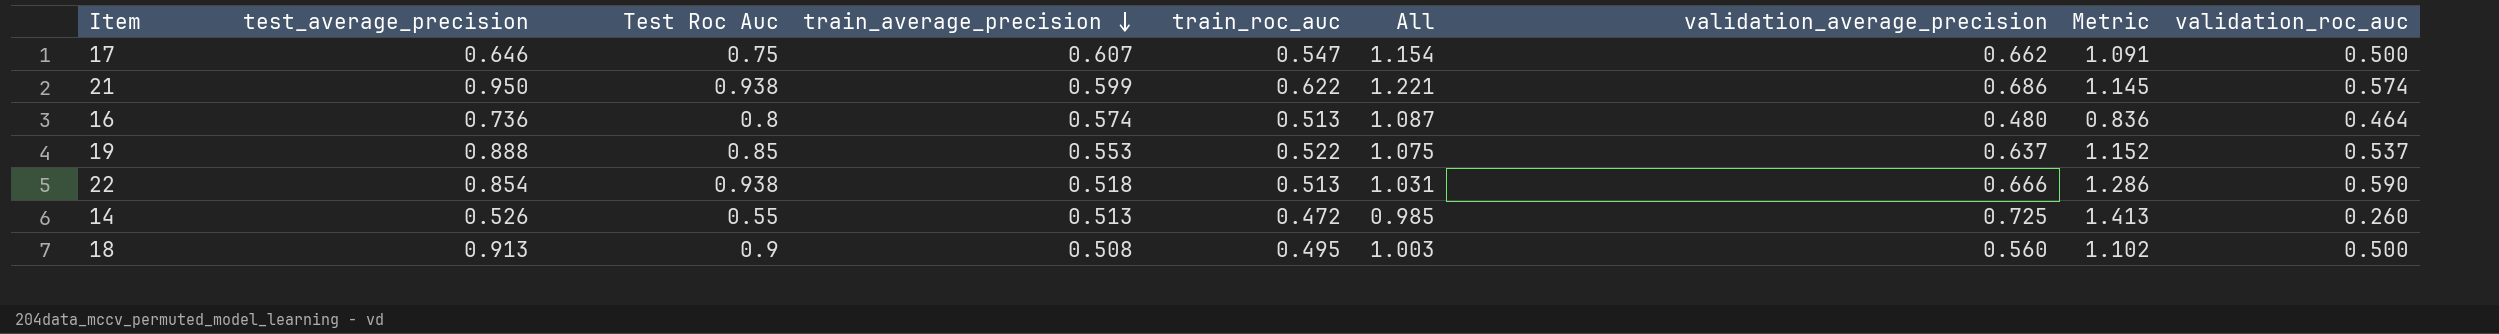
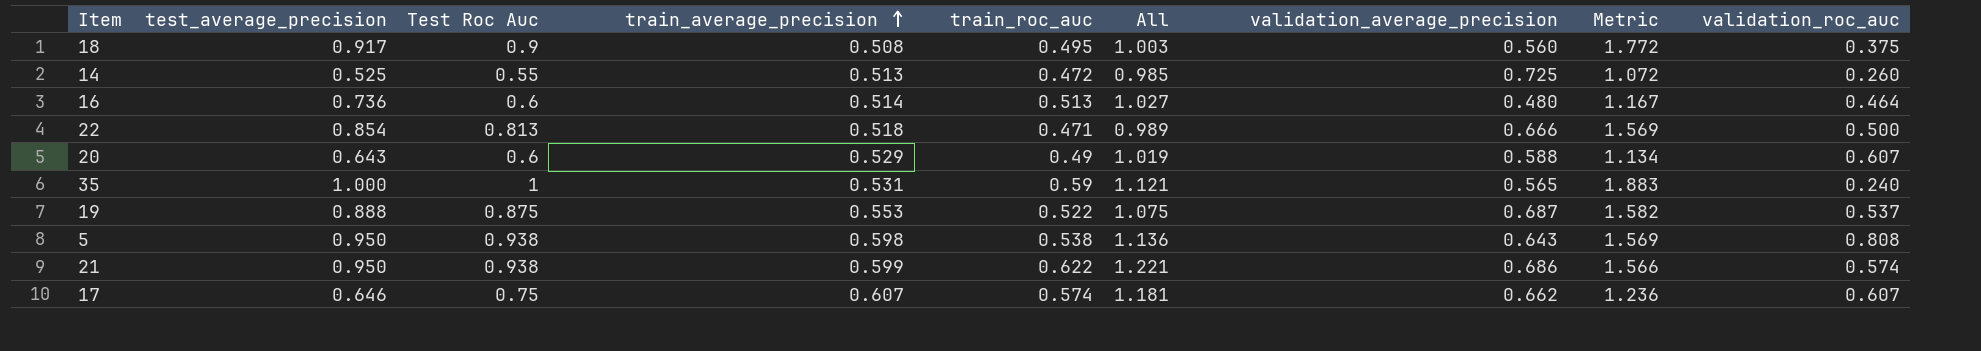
row order: train_average_precision descending -> train_average_precision ascending
column Metric | formula: [validation_average_precision] / [train_average_precision] -> [Test Roc Auc] / [train_average_precision]
18 | test_average_precision: 0.913 -> 0.917
18 | validation_roc_auc: 0.500 -> 0.375
14 | test_average_precision: 0.526 -> 0.525
16 | Test Roc Auc: 0.8 -> 0.6
16 | train_average_precision: 0.574 -> 0.514
16 | All: 1.087 -> 1.027
22 | Test Roc Auc: 0.938 -> 0.813
22 | train_roc_auc: 0.513 -> 0.471
22 | All: 1.031 -> 0.989
22 | validation_roc_auc: 0.590 -> 0.500
row 20: none -> 0.643 | 0.6 | 0.529 | 0.49 | 1.019 | 0.588 | 1.134 | 0.607
row 35: none -> 1.000 | 1 | 0.531 | 0.59 | 1.121 | 0.565 | 1.883 | 0.240
19 | Test Roc Auc: 0.85 -> 0.875
19 | validation_average_precision: 0.637 -> 0.687
row 5: none -> 0.950 | 0.938 | 0.598 | 0.538 | 1.136 | 0.643 | 1.569 | 0.808
17 | train_roc_auc: 0.547 -> 0.574
17 | All: 1.154 -> 1.181
17 | validation_roc_auc: 0.500 -> 0.607

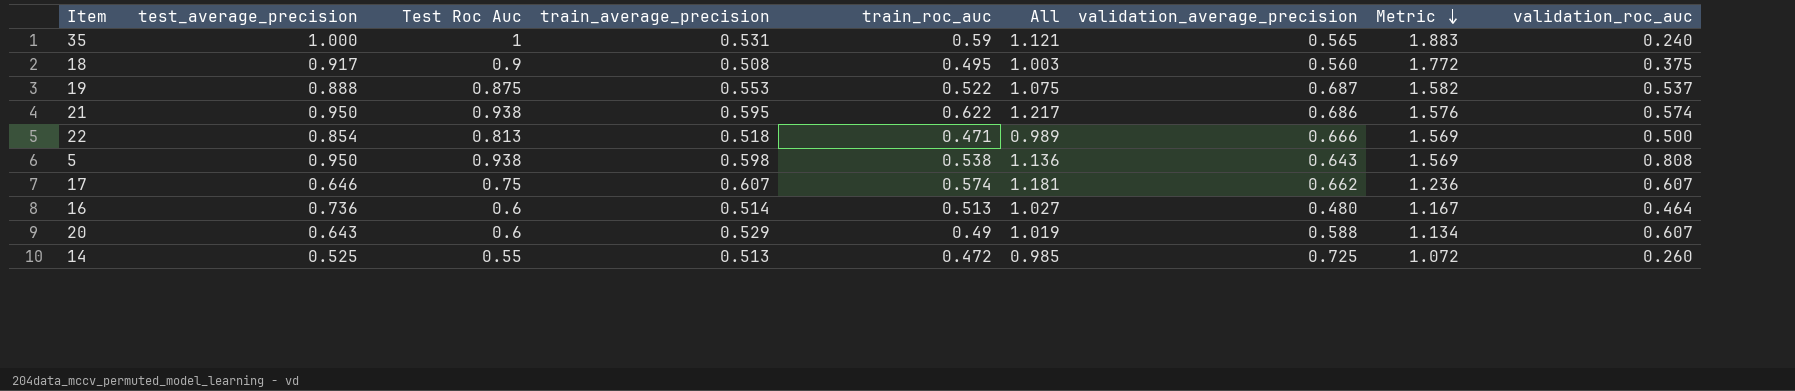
row order: train_average_precision ascending -> Metric descending
21 | train_average_precision: 0.599 -> 0.595
21 | All: 1.221 -> 1.217
21 | Metric: 1.566 -> 1.576

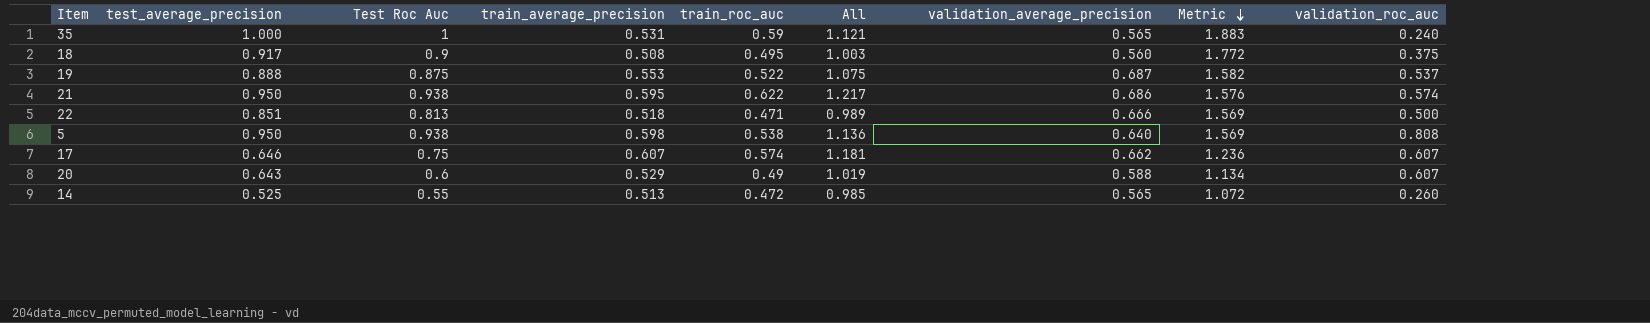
row 16: 0.736 | 0.6 | 0.514 | 0.513 | 1.027 | 0.480 | 1.167 | 0.464 -> none
22 | test_average_precision: 0.854 -> 0.851
5 | validation_average_precision: 0.643 -> 0.640
14 | validation_average_precision: 0.725 -> 0.565

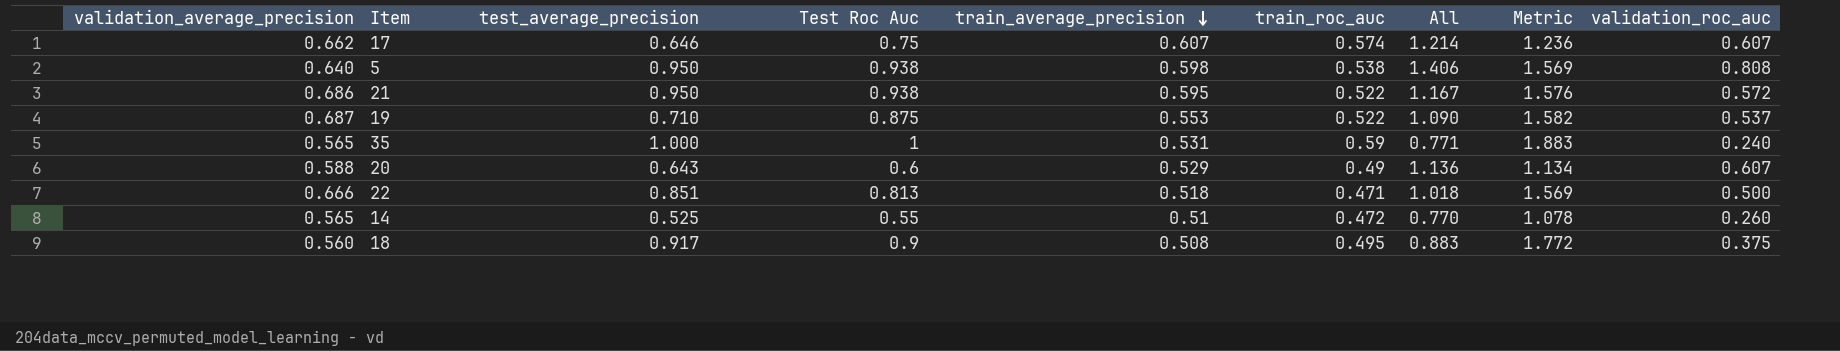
row order: Metric descending -> train_average_precision descending
column validation_average_precision | position: 7 -> 1
column All | formula: [train_average_precision] + [train_roc_auc] -> [train_average_precision] + [validation_roc_auc]
21 | train_roc_auc: 0.622 -> 0.522
21 | validation_roc_auc: 0.574 -> 0.572
19 | test_average_precision: 0.888 -> 0.710
14 | train_average_precision: 0.513 -> 0.51
14 | Metric: 1.072 -> 1.078

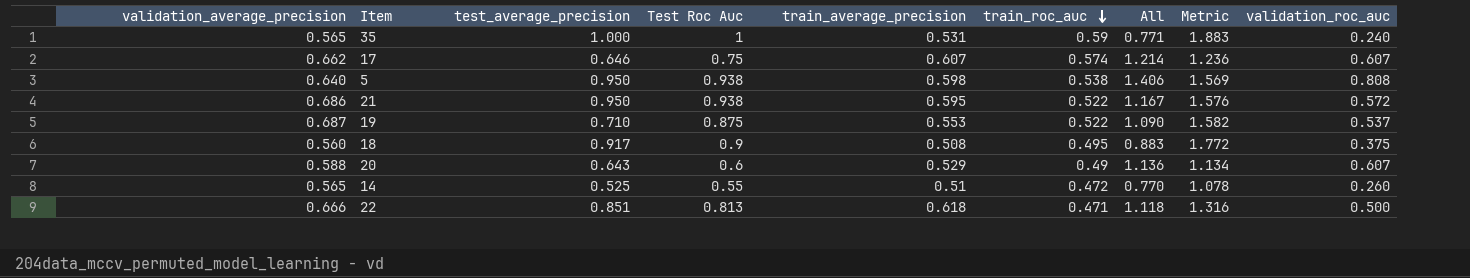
row order: train_average_precision descending -> train_roc_auc descending
22 | train_average_precision: 0.518 -> 0.618
22 | All: 1.018 -> 1.118
22 | Metric: 1.569 -> 1.316

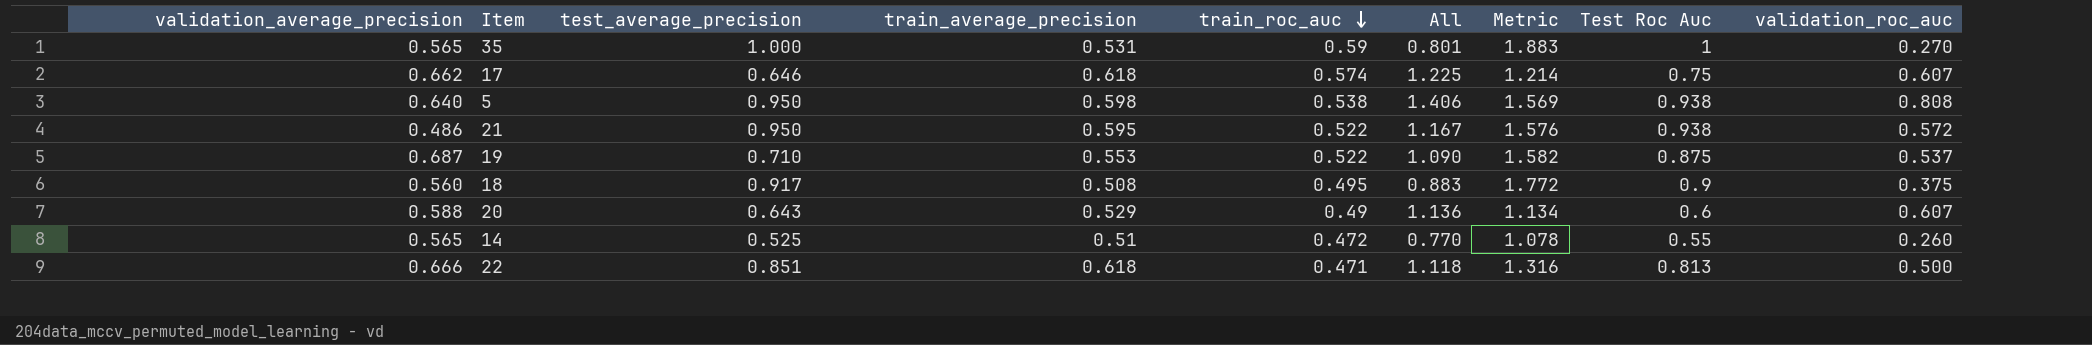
column Test Roc Auc | position: 4 -> 8
35 | All: 0.771 -> 0.801
35 | validation_roc_auc: 0.240 -> 0.270
17 | train_average_precision: 0.607 -> 0.618
17 | All: 1.214 -> 1.225
17 | Metric: 1.236 -> 1.214
21 | validation_average_precision: 0.686 -> 0.486

